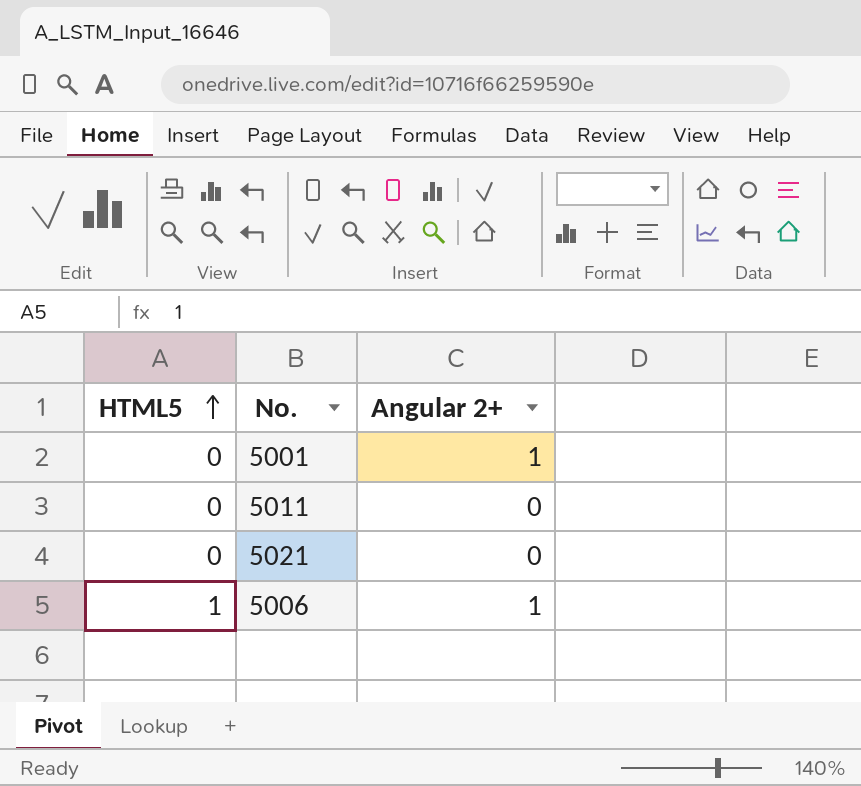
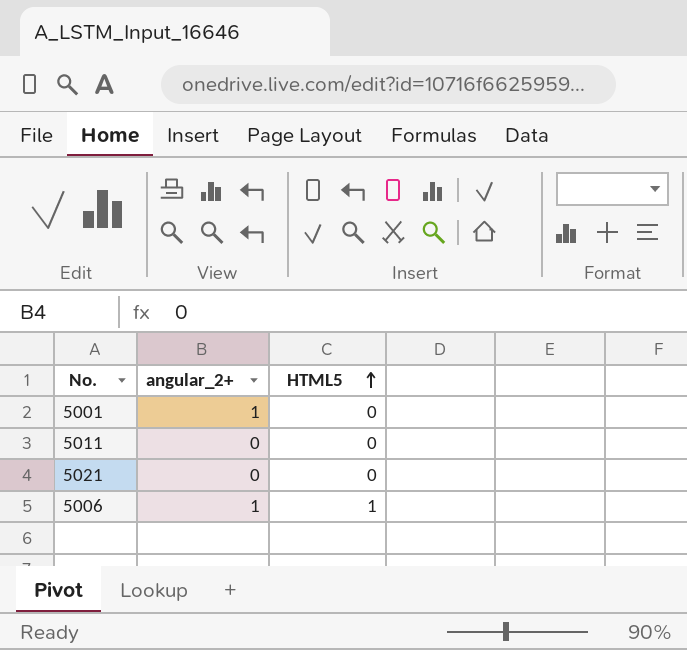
column name: Angular 2+ -> angular_2+
column HTML5 | position: 1 -> 3

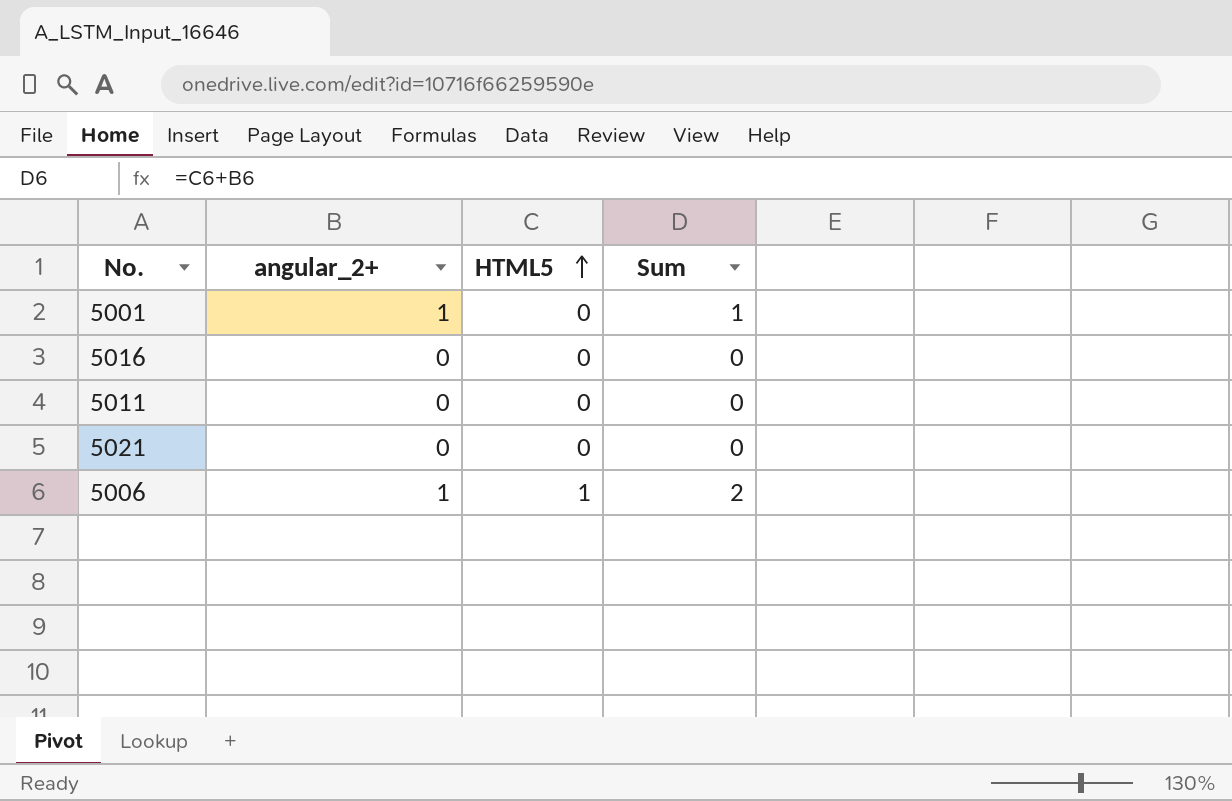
column Sum | formula: none -> [angular_2+] + [HTML5]
row 5016: none -> 0 | 0 | 0

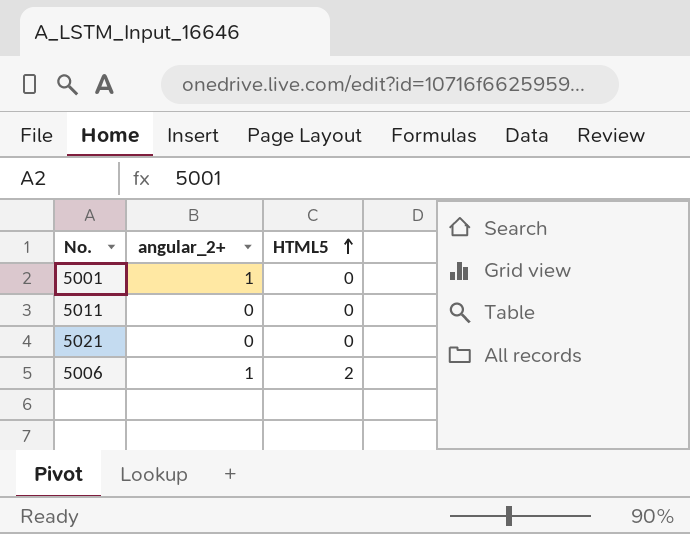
column Sum | formula: [angular_2+] + [HTML5] -> none
row 5016: 0 | 0 | 0 -> none
5006 | HTML5: 1 -> 2

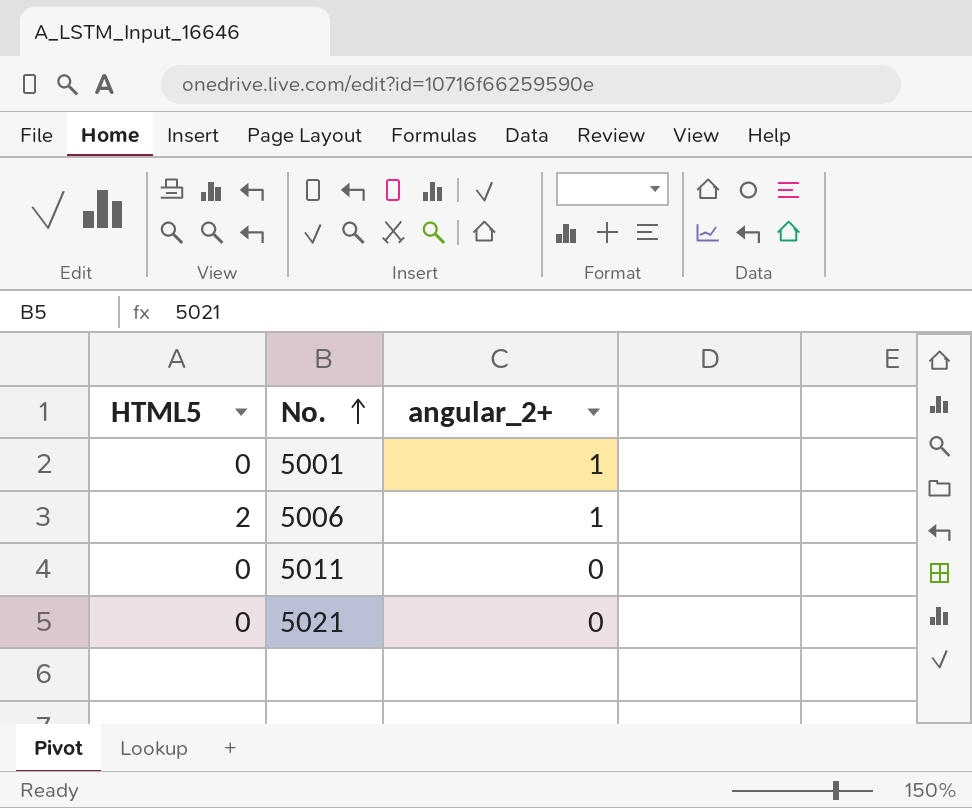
row order: HTML5 ascending -> No. ascending
column HTML5 | position: 3 -> 1

